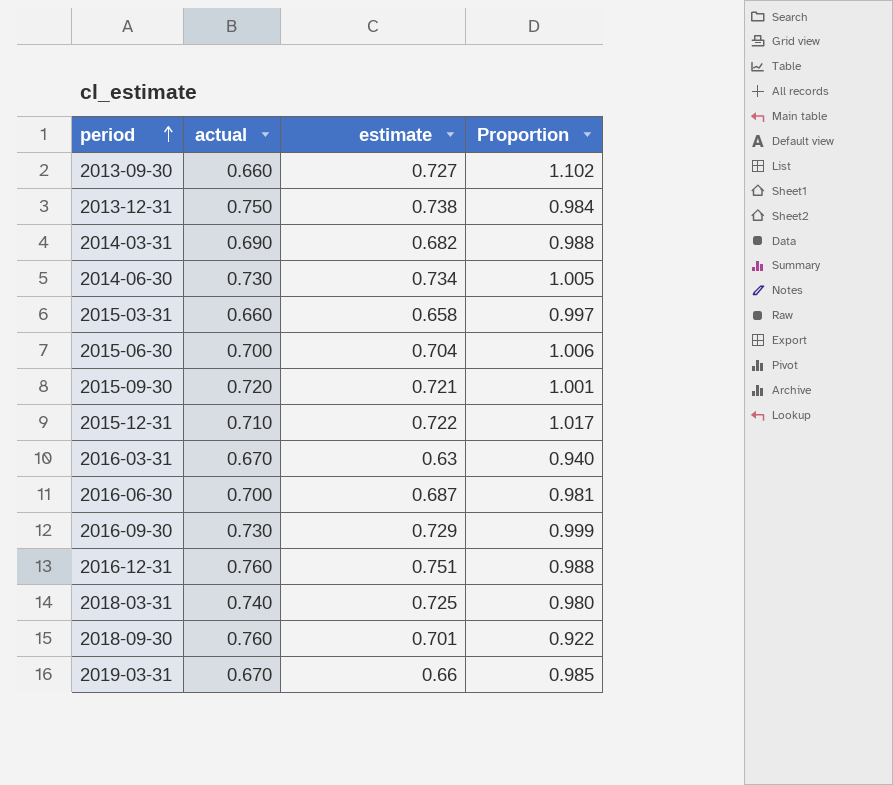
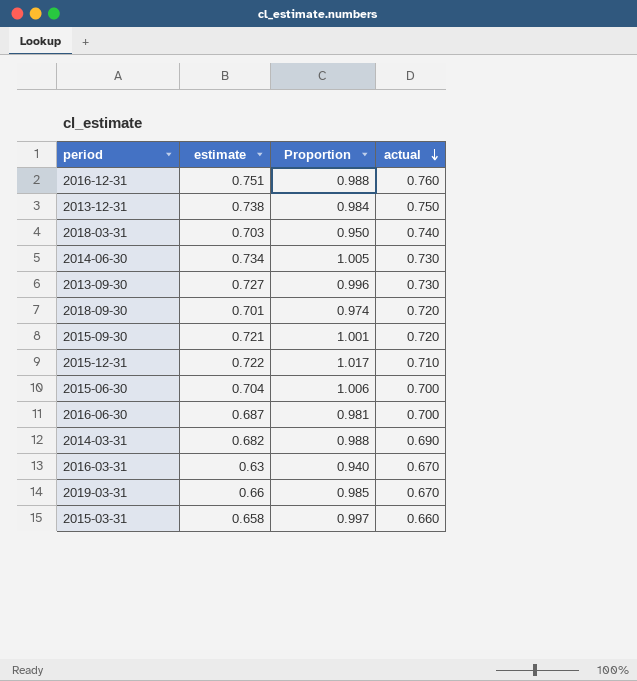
row order: period ascending -> actual descending
column actual | position: 2 -> 4
row 2016-09-30: 0.730 | 0.729 | 0.999 -> none
2018-03-31 | estimate: 0.725 -> 0.703
2018-03-31 | Proportion: 0.980 -> 0.950
2013-09-30 | Proportion: 1.102 -> 0.996
2013-09-30 | actual: 0.660 -> 0.730
2018-09-30 | Proportion: 0.922 -> 0.974
2018-09-30 | actual: 0.760 -> 0.720

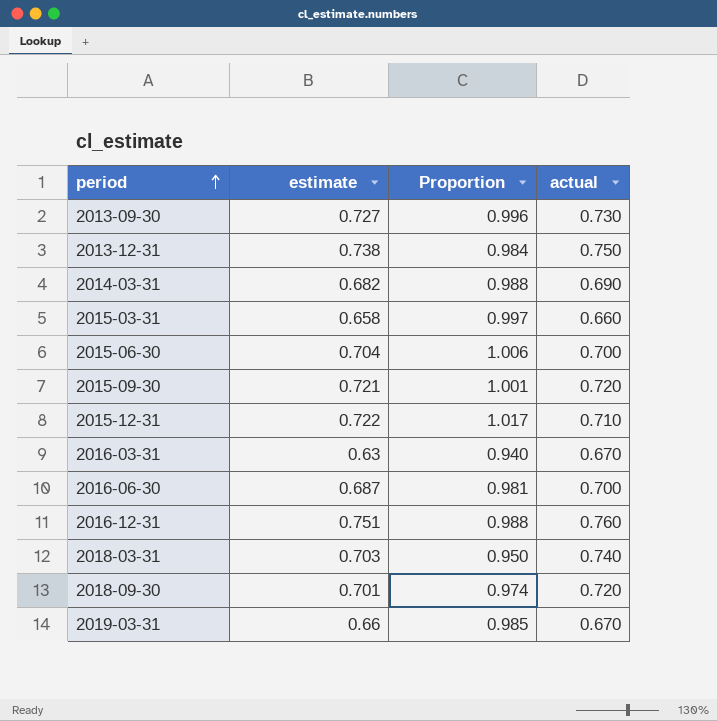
row order: actual descending -> period ascending
row 2014-06-30: 0.734 | 1.005 | 0.730 -> none

